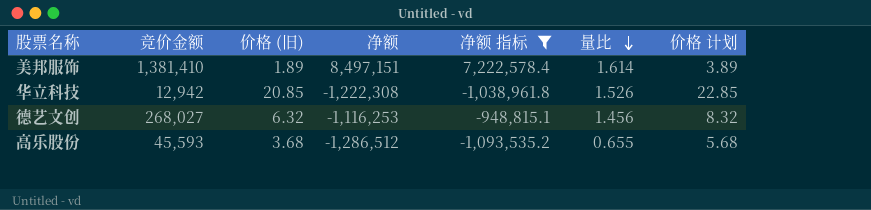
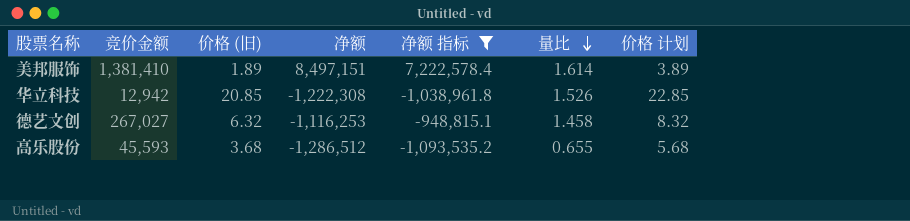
德艺文创 | 竞价金额: 268,027 -> 267,027
德艺文创 | 量比: 1.456 -> 1.458

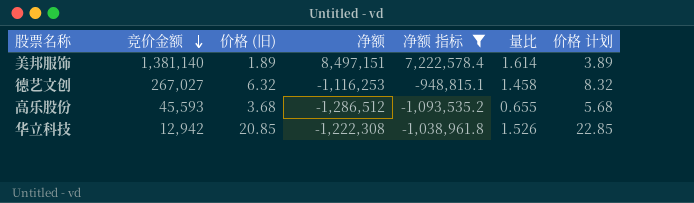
row order: 量比 descending -> 竞价金额 descending
美邦服饰 | 竞价金额: 1,381,410 -> 1,381,140

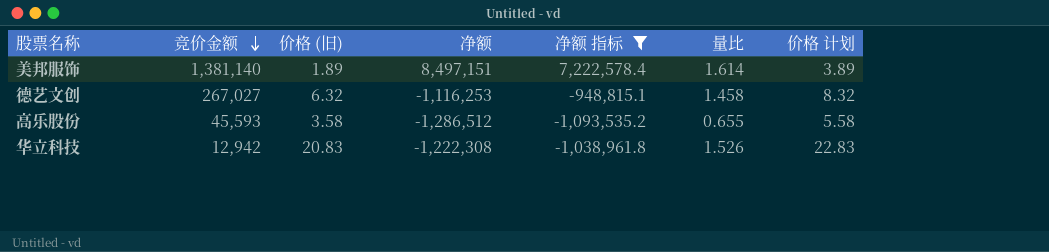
高乐股份 | 价格 (旧): 3.68 -> 3.58
高乐股份 | 价格 计划: 5.68 -> 5.58
华立科技 | 价格 (旧): 20.85 -> 20.83
华立科技 | 价格 计划: 22.85 -> 22.83

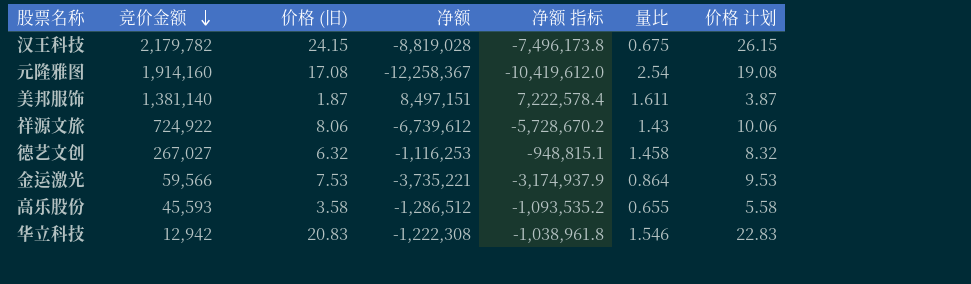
filter: 净额 指标 >= -1,093,535.2 -> none
美邦服饰 | 价格 (旧): 1.89 -> 1.87
美邦服饰 | 量比: 1.614 -> 1.611
美邦服饰 | 价格 计划: 3.89 -> 3.87
华立科技 | 量比: 1.526 -> 1.546

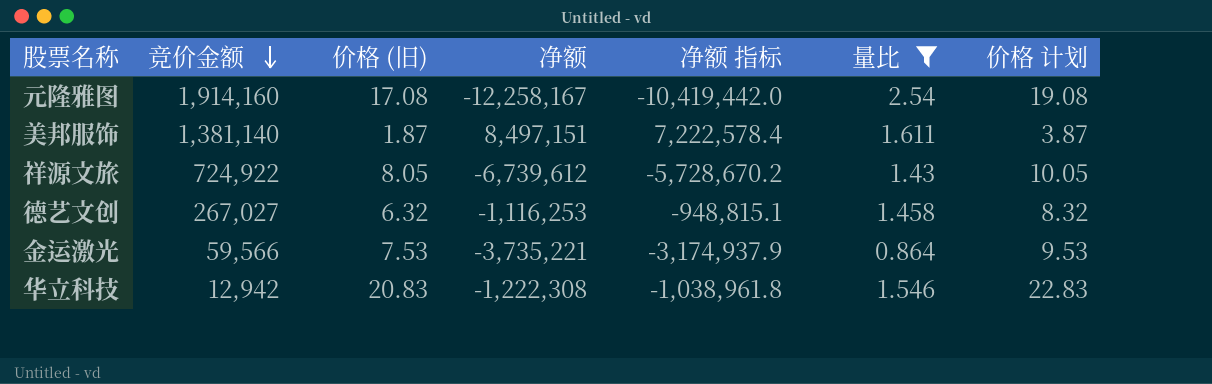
filter: none -> 量比 >= 0.864
元隆雅图 | 净额: -12,258,367 -> -12,258,167
元隆雅图 | 净额 指标: -10,419,612.0 -> -10,419,442.0
祥源文旅 | 价格 (旧): 8.06 -> 8.05
祥源文旅 | 价格 计划: 10.06 -> 10.05

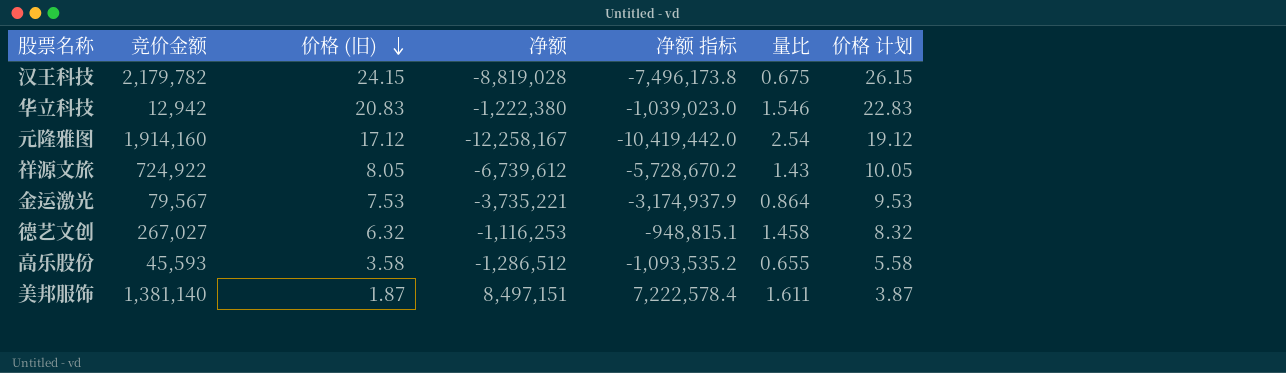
filter: 量比 >= 0.864 -> none
row order: 竞价金额 descending -> 价格 (旧) descending
华立科技 | 净额: -1,222,308 -> -1,222,380
华立科技 | 净额 指标: -1,038,961.8 -> -1,039,023.0
元隆雅图 | 价格 (旧): 17.08 -> 17.12
元隆雅图 | 价格 计划: 19.08 -> 19.12
金运激光 | 竞价金额: 59,566 -> 79,567

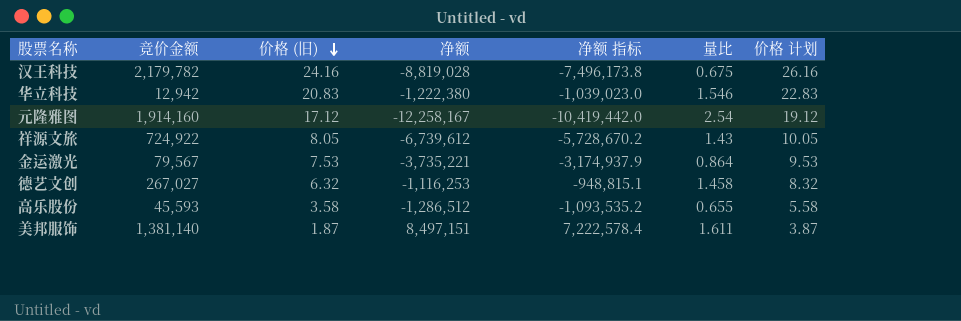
汉王科技 | 价格 (旧): 24.15 -> 24.16
汉王科技 | 价格 计划: 26.15 -> 26.16

